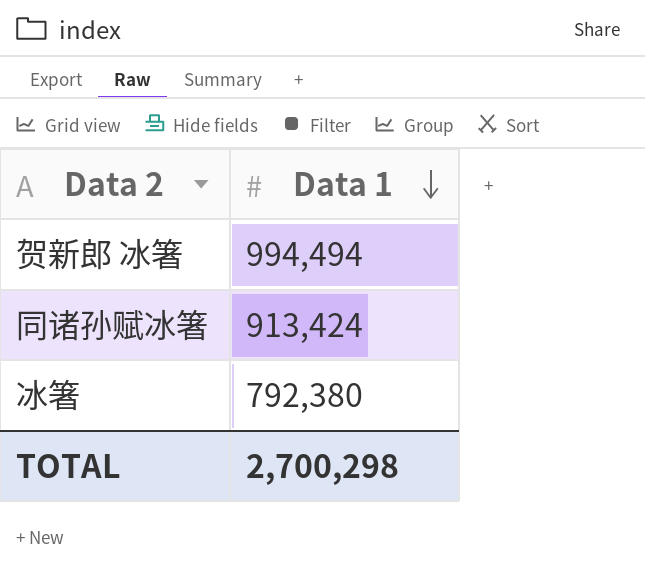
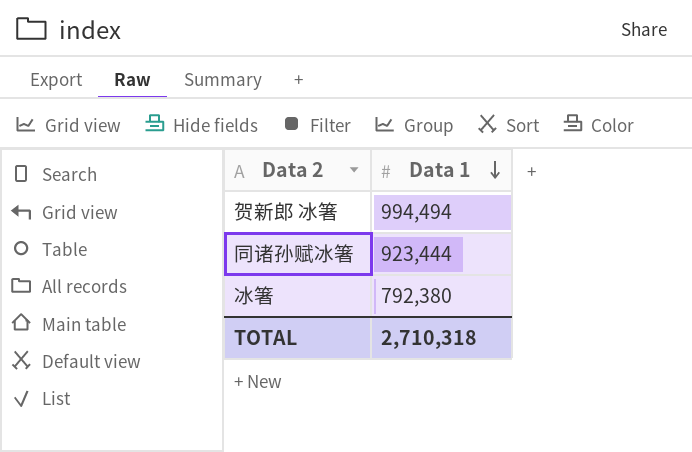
同诸孙赋冰箸 | Data 1: 913,424 -> 923,444
TOTAL | Data 1: 2,700,298 -> 2,710,318

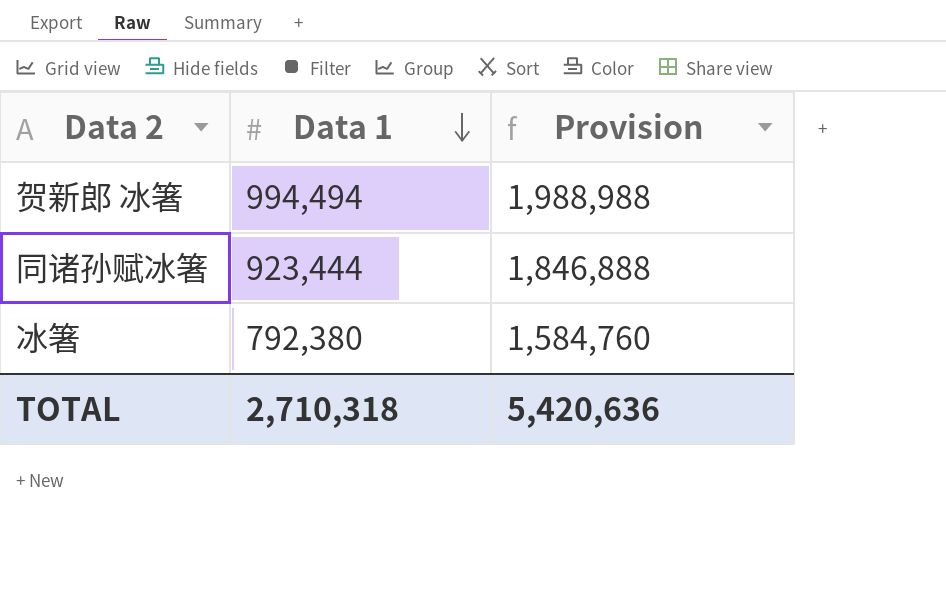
column Provision | formula: none -> [Data 1] * 2

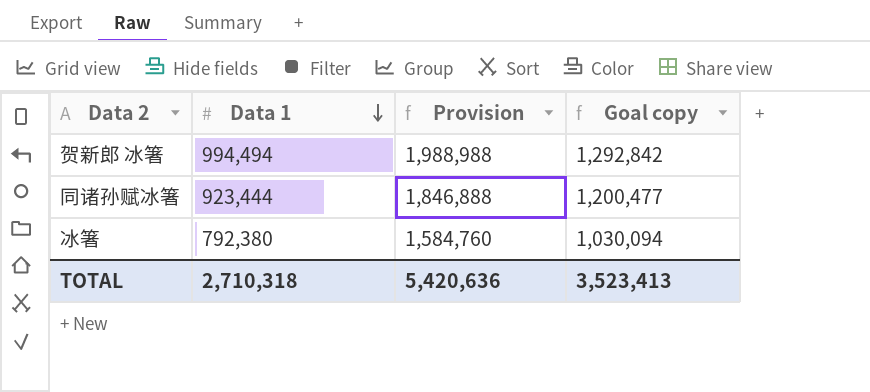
column Goal copy | formula: none -> [Data 1] * 1.3

